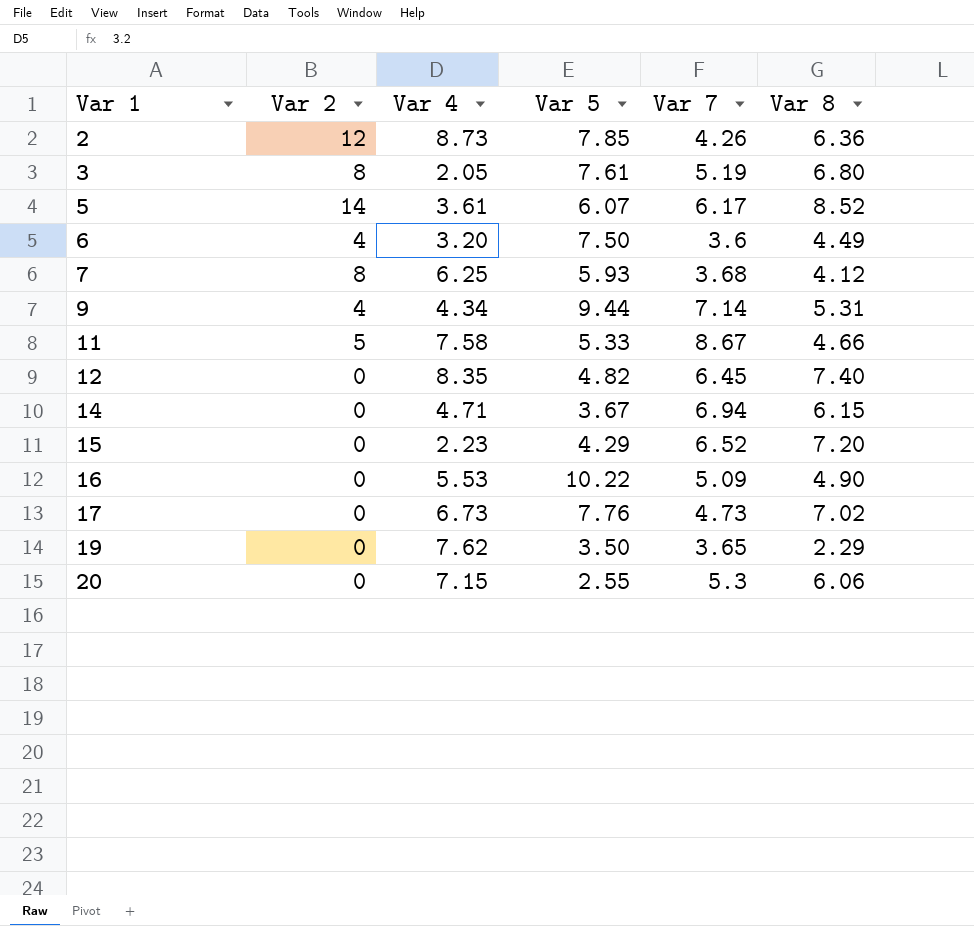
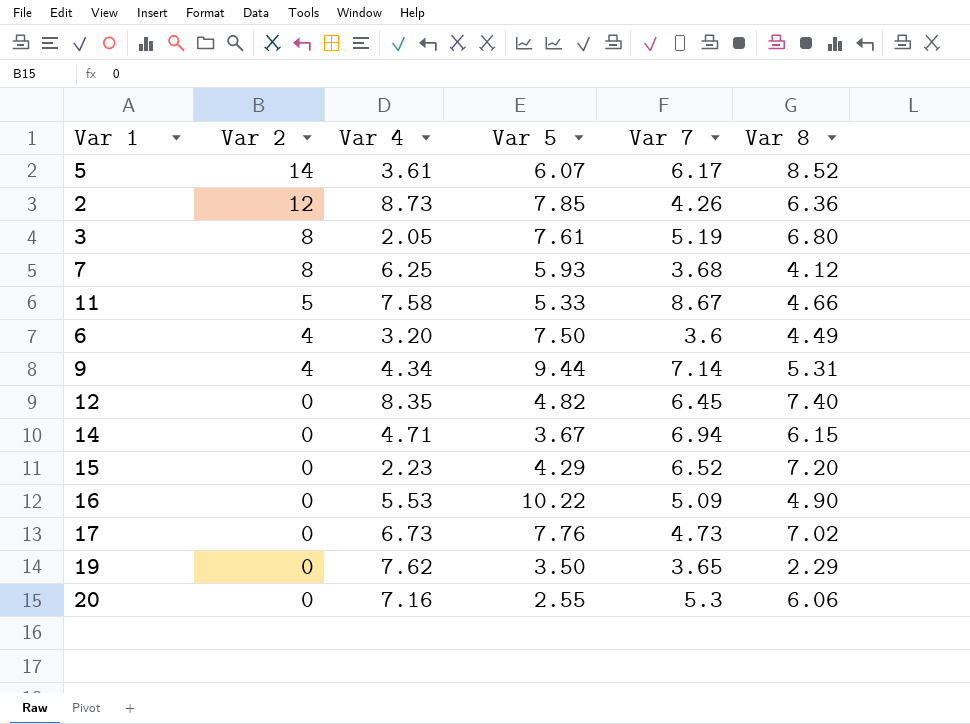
row order: Var 1 ascending -> Var 2 descending
20 | Var 4: 7.15 -> 7.16

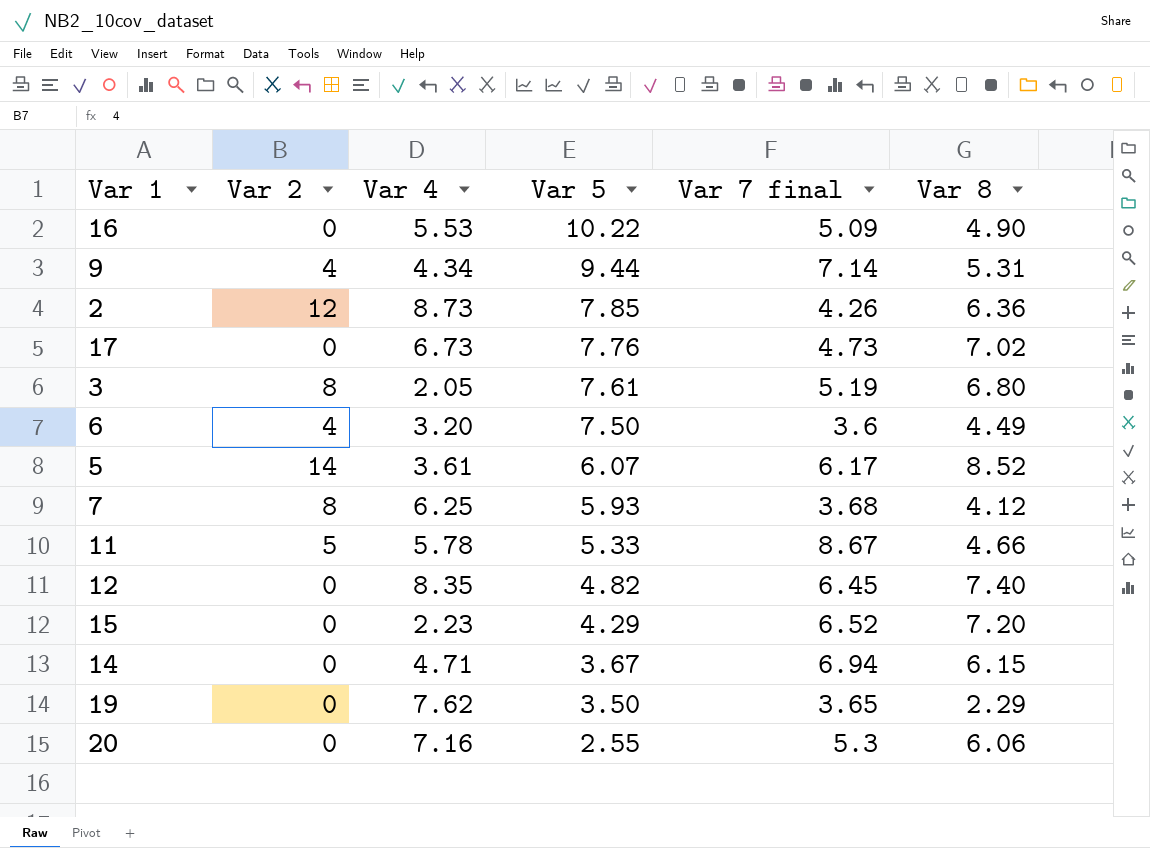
row order: Var 2 descending -> Var 5 descending
column name: Var 7 -> Var 7 final
11 | Var 4: 7.58 -> 5.78

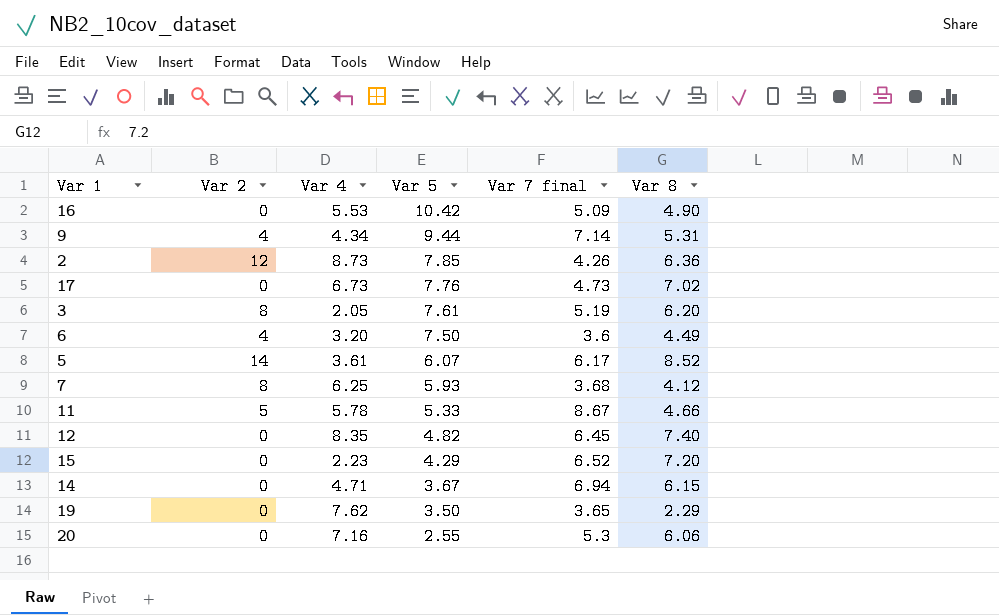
16 | Var 5: 10.22 -> 10.42
3 | Var 8: 6.80 -> 6.20

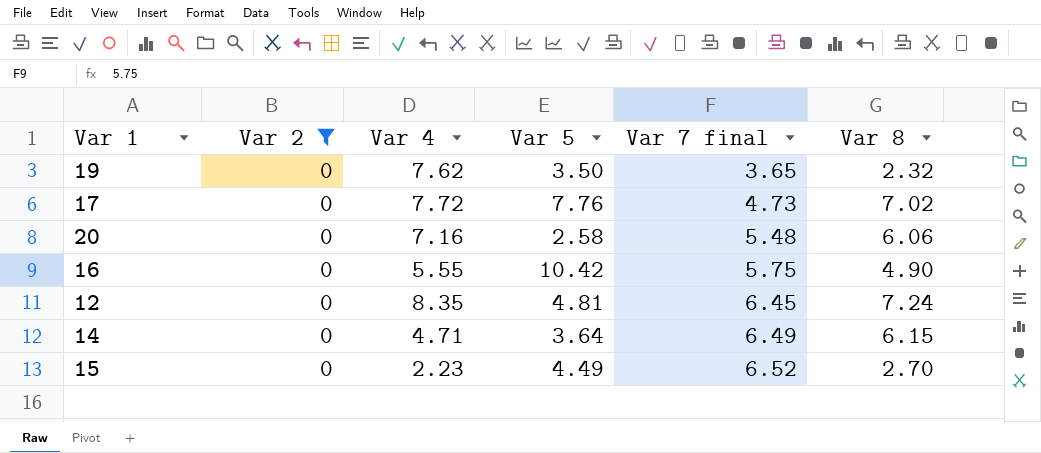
filter: none -> Var 2 = 0
row order: Var 5 descending -> Var 7 final ascending
19 | Var 8: 2.29 -> 2.32
17 | Var 4: 6.73 -> 7.72
20 | Var 5: 2.55 -> 2.58
20 | Var 7 final: 5.3 -> 5.48
16 | Var 4: 5.53 -> 5.55
16 | Var 7 final: 5.09 -> 5.75
12 | Var 5: 4.82 -> 4.81
12 | Var 8: 7.40 -> 7.24
14 | Var 5: 3.67 -> 3.64
14 | Var 7 final: 6.94 -> 6.49
15 | Var 5: 4.29 -> 4.49
15 | Var 8: 7.20 -> 2.70

